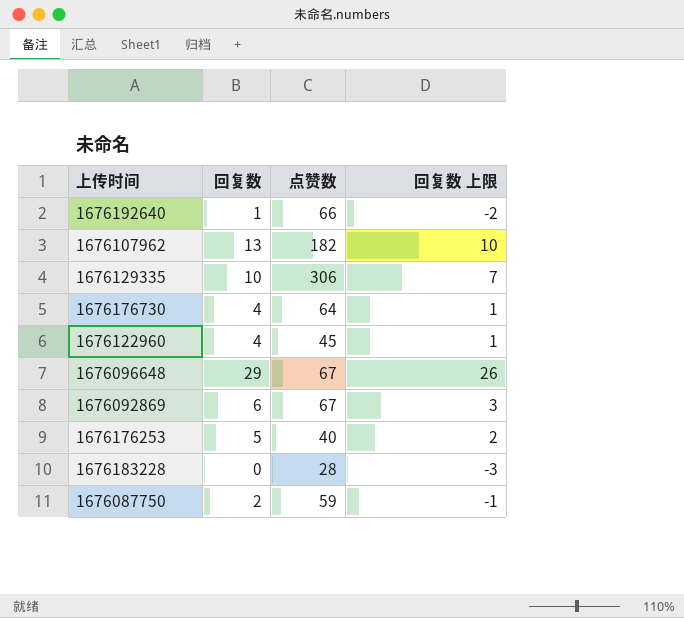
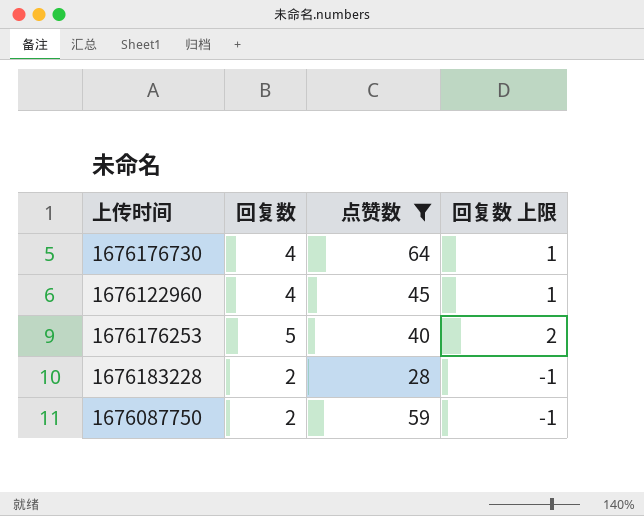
filter: none -> 点赞数 <= 64
1676183228 | 回复数: 0 -> 2
1676183228 | 回复数 上限: -3 -> -1

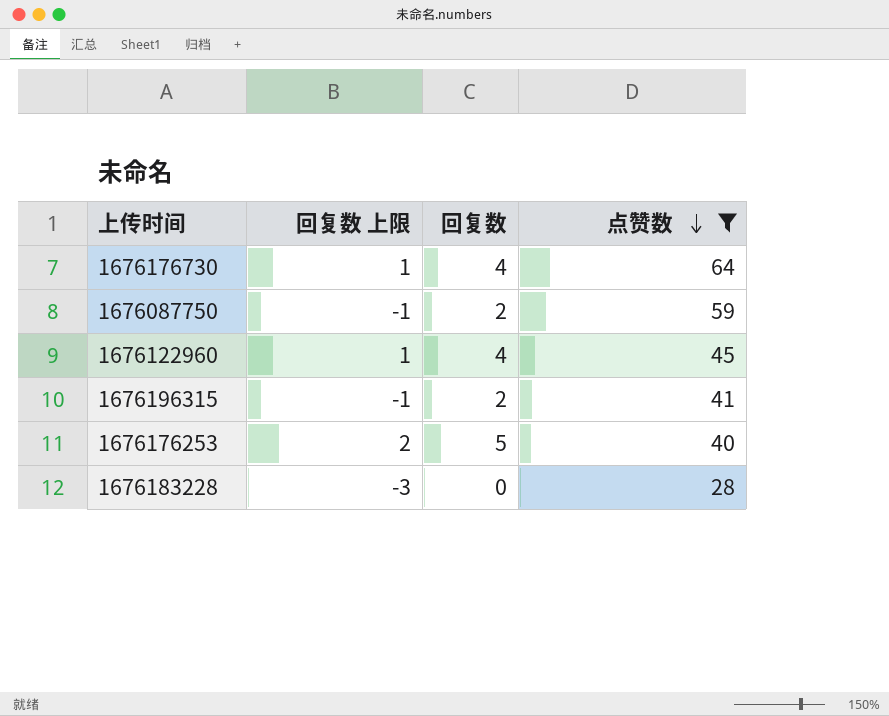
row order: none -> 点赞数 descending
column 回复数 上限 | position: 4 -> 2
row 1676196315: none -> -1 | 2 | 41
1676183228 | 回复数 上限: -1 -> -3
1676183228 | 回复数: 2 -> 0

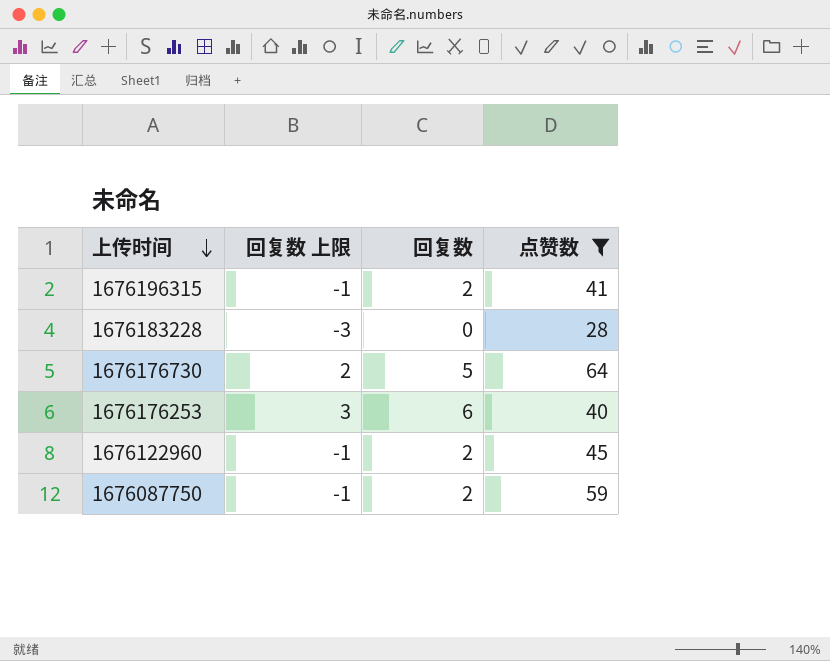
row order: 点赞数 descending -> 上传时间 descending
1676176730 | 回复数 上限: 1 -> 2
1676176730 | 回复数: 4 -> 5
1676176253 | 回复数 上限: 2 -> 3
1676176253 | 回复数: 5 -> 6
1676122960 | 回复数 上限: 1 -> -1
1676122960 | 回复数: 4 -> 2

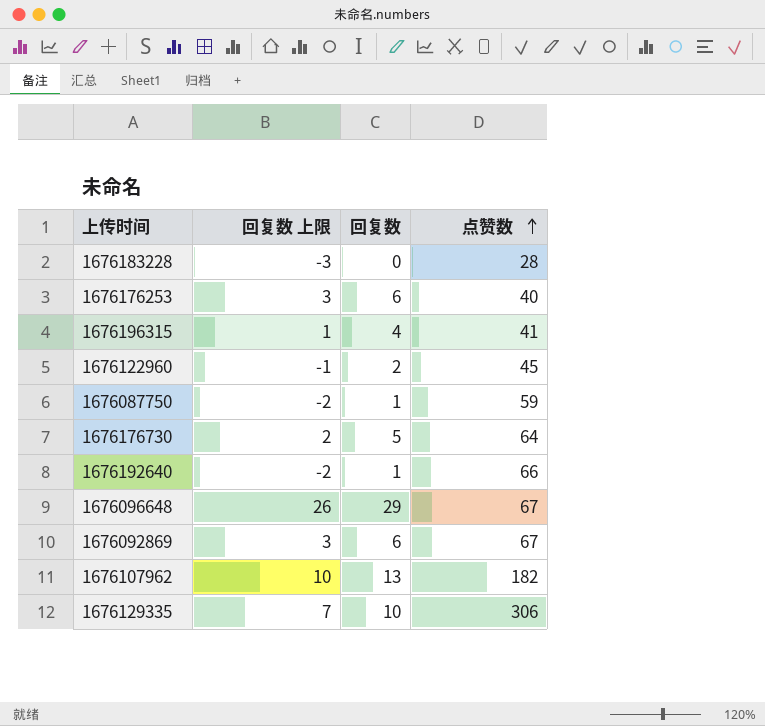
filter: 点赞数 <= 64 -> none
row order: 上传时间 descending -> 点赞数 ascending
1676196315 | 回复数 上限: -1 -> 1
1676196315 | 回复数: 2 -> 4
1676087750 | 回复数 上限: -1 -> -2
1676087750 | 回复数: 2 -> 1

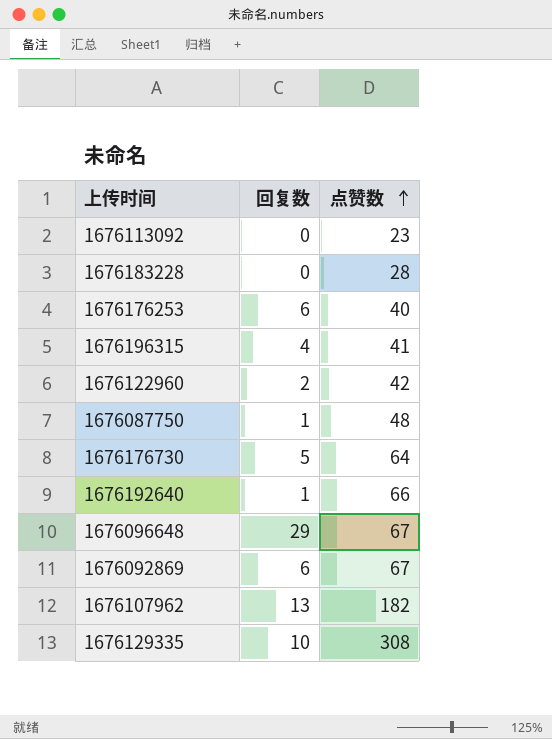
column 回复数 上限 | formula: [回复数] - 3 -> none
row 1676113092: none -> 0 | 23
1676122960 | 点赞数: 45 -> 42
1676087750 | 点赞数: 59 -> 48
1676129335 | 点赞数: 306 -> 308

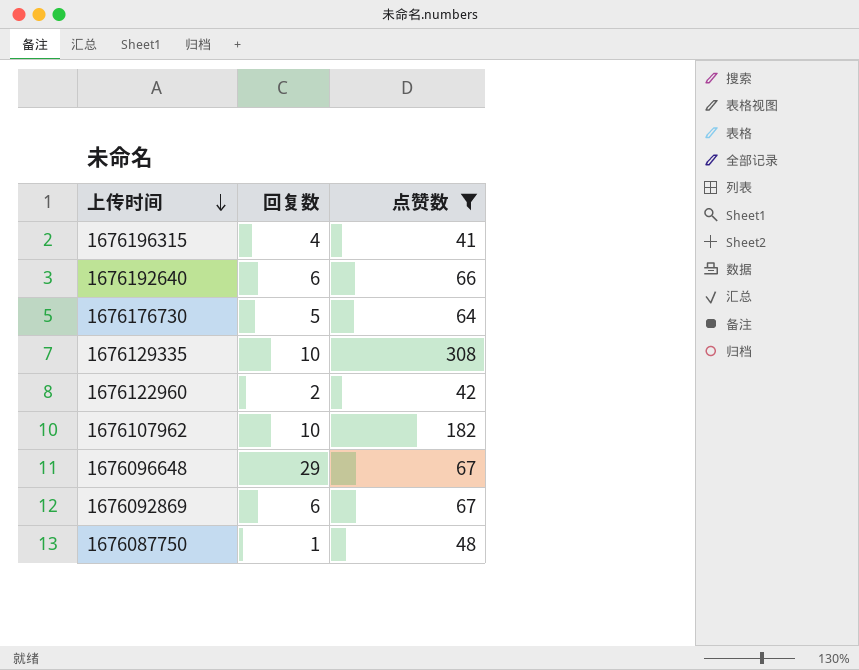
filter: none -> 点赞数 >= 41
row order: 点赞数 ascending -> 上传时间 descending
1676192640 | 回复数: 1 -> 6
1676107962 | 回复数: 13 -> 10

